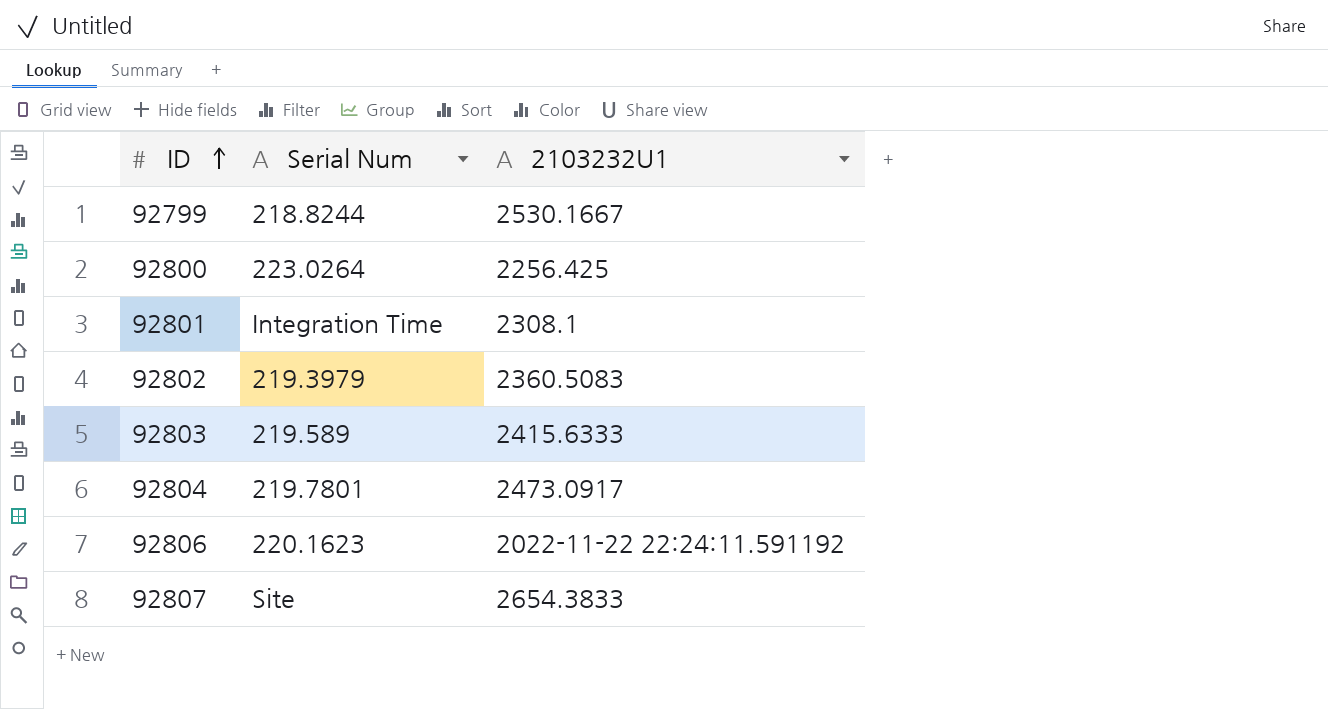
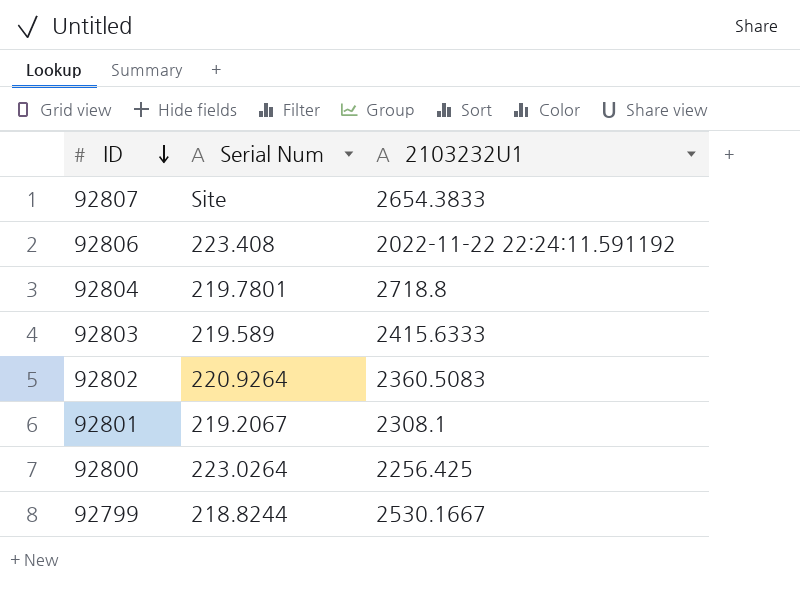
row order: ID ascending -> ID descending
92806 | Serial Num: 220.1623 -> 223.408
92804 | 2103232U1: 2473.0917 -> 2718.8
92802 | Serial Num: 219.3979 -> 220.9264
92801 | Serial Num: Integration Time -> 219.2067

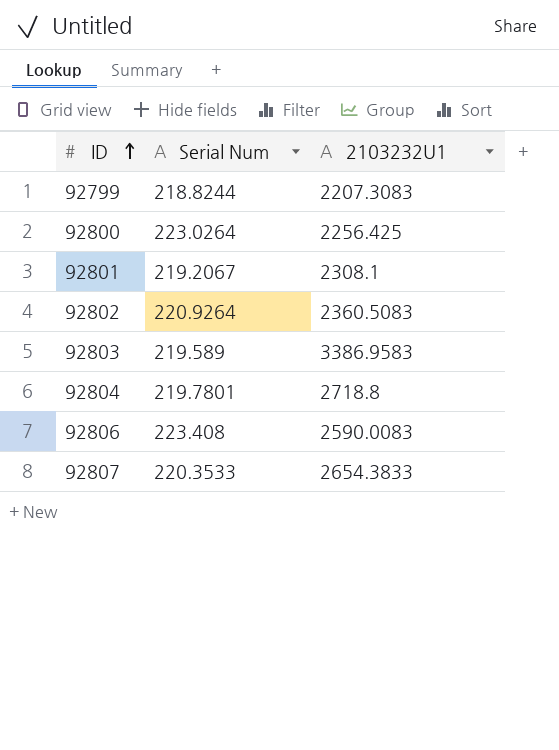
row order: ID descending -> ID ascending
92799 | 2103232U1: 2530.1667 -> 2207.3083
92803 | 2103232U1: 2415.6333 -> 3386.9583
92806 | 2103232U1: 2022-11-22 22:24:11.591192 -> 2590.0083
92807 | Serial Num: Site -> 220.3533

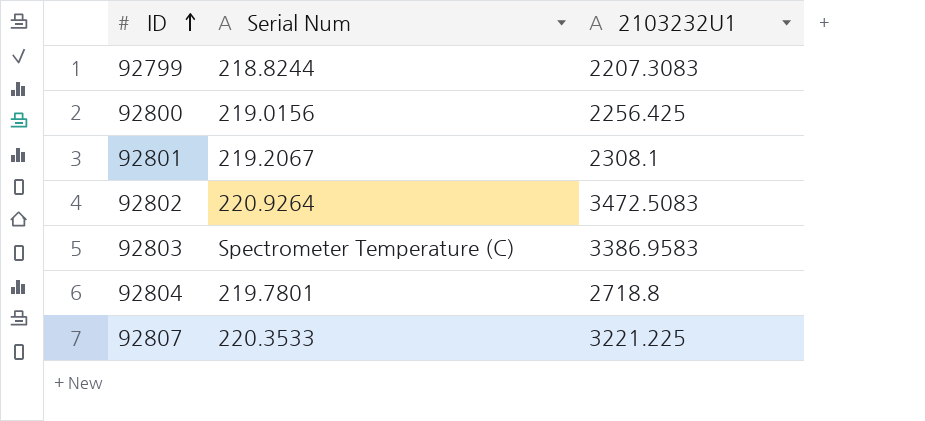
row 92806: 223.408 | 2590.0083 -> none
92800 | Serial Num: 223.0264 -> 219.0156
92802 | 2103232U1: 2360.5083 -> 3472.5083
92803 | Serial Num: 219.589 -> Spectrometer Temperature (C)
92807 | 2103232U1: 2654.3833 -> 3221.225

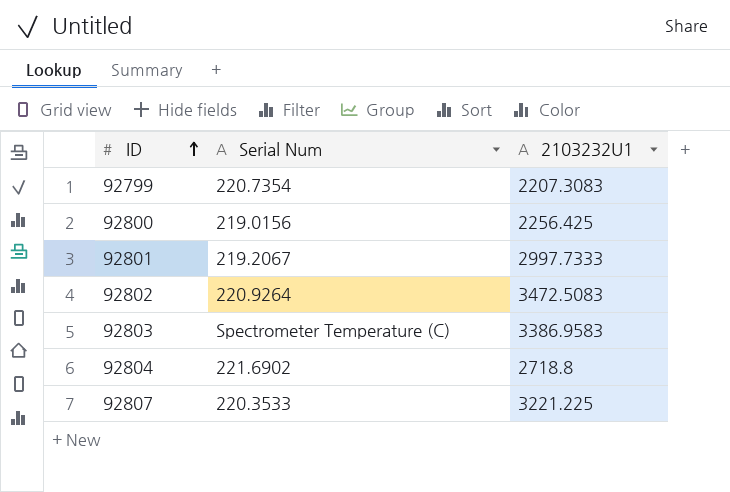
92799 | Serial Num: 218.8244 -> 220.7354
92801 | 2103232U1: 2308.1 -> 2997.7333
92804 | Serial Num: 219.7801 -> 221.6902

